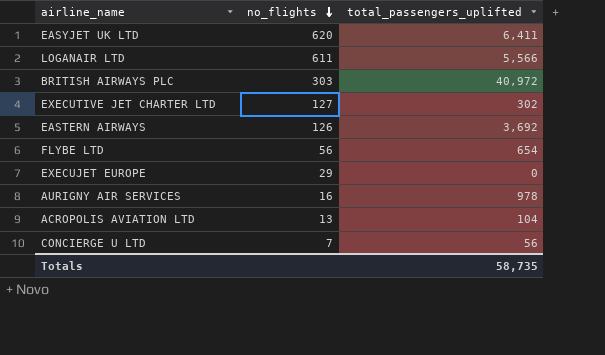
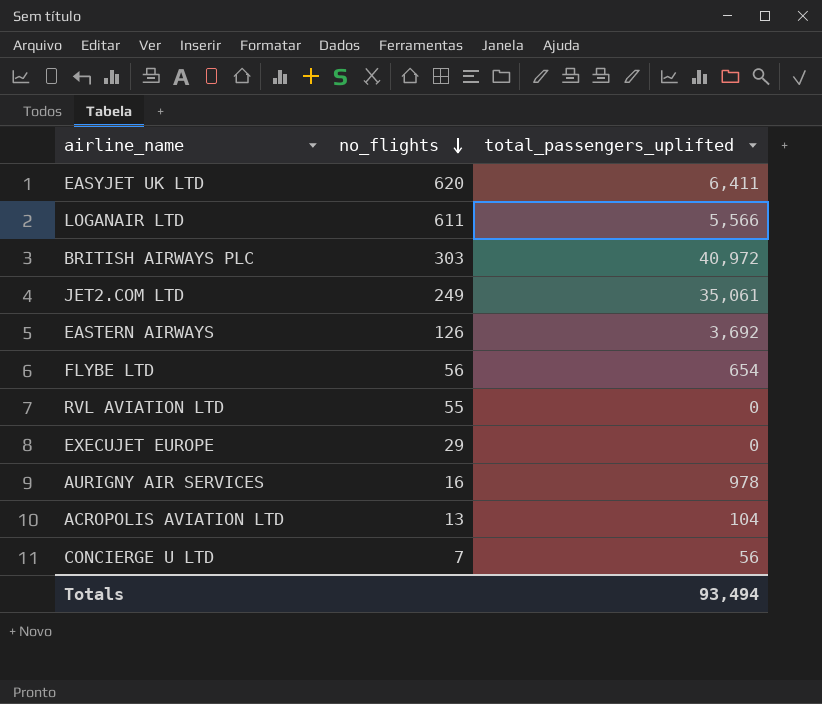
row EXECUTIVE JET CHARTER LTD: 127 | 302 -> none
row JET2.COM LTD: none -> 249 | 35,061
row RVL AVIATION LTD: none -> 55 | 0
Totals | total_passengers_uplifted: 58,735 -> 93,494

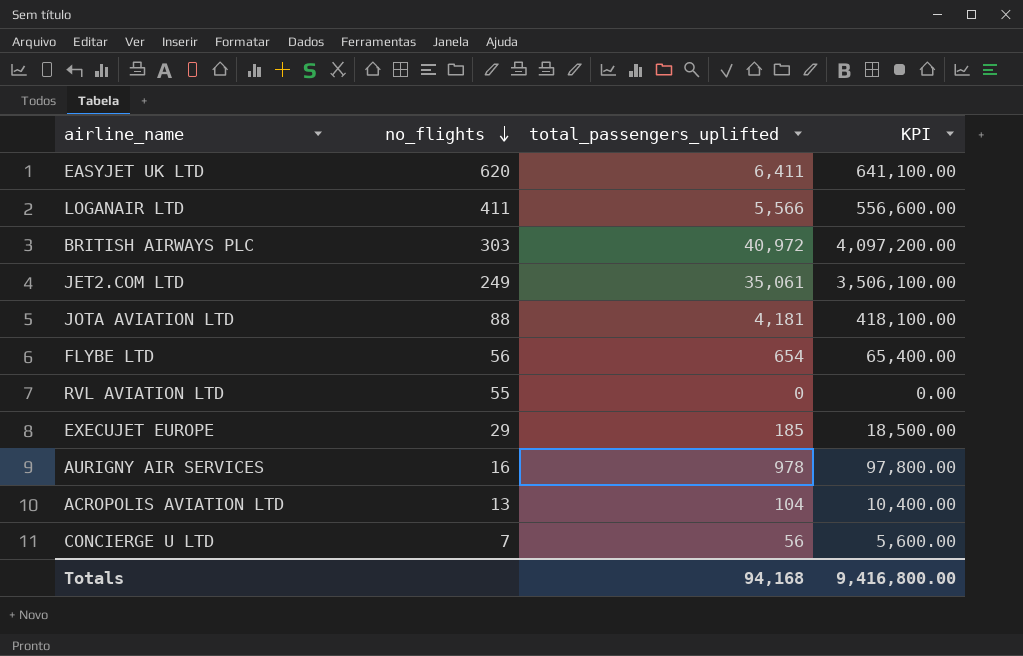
column KPI | formula: none -> [total_passengers_uplifted] * 100
row EASTERN AIRWAYS: 126 | 3,692 -> none
LOGANAIR LTD | no_flights: 611 -> 411
row JOTA AVIATION LTD: none -> 88 | 4,181 | 418,100.00
EXECUJET EUROPE | total_passengers_uplifted: 0 -> 185
Totals | total_passengers_uplifted: 93,494 -> 94,168

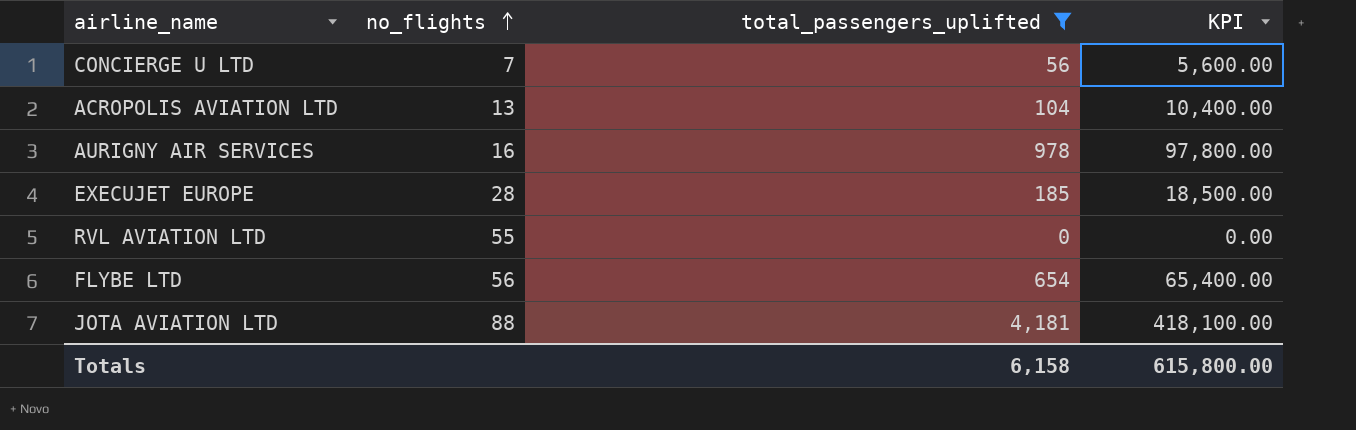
filter: none -> total_passengers_uplifted <= 4,181
row order: no_flights descending -> no_flights ascending
EXECUJET EUROPE | no_flights: 29 -> 28
Totals | total_passengers_uplifted: 94,168 -> 6,158
Totals | KPI: 9,416,800.00 -> 615,800.00

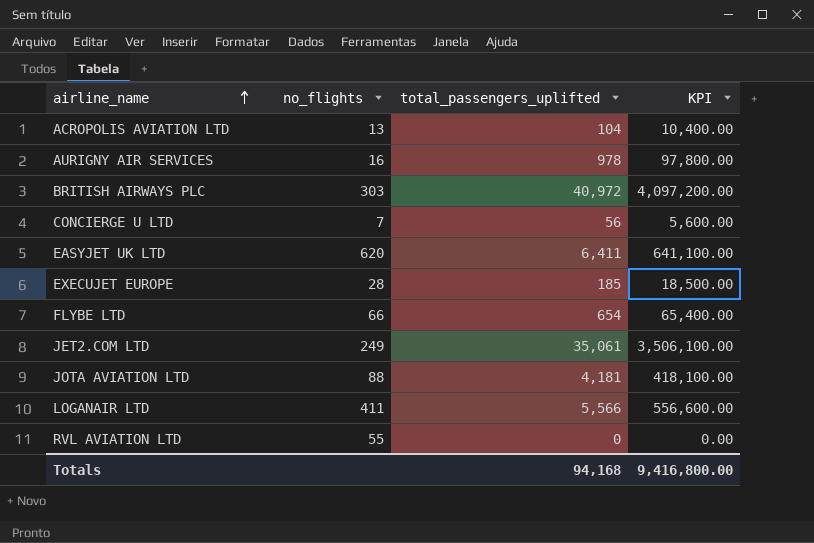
filter: total_passengers_uplifted <= 4,181 -> none
row order: no_flights ascending -> airline_name ascending
FLYBE LTD | no_flights: 56 -> 66
Totals | total_passengers_uplifted: 6,158 -> 94,168
Totals | KPI: 615,800.00 -> 9,416,800.00

